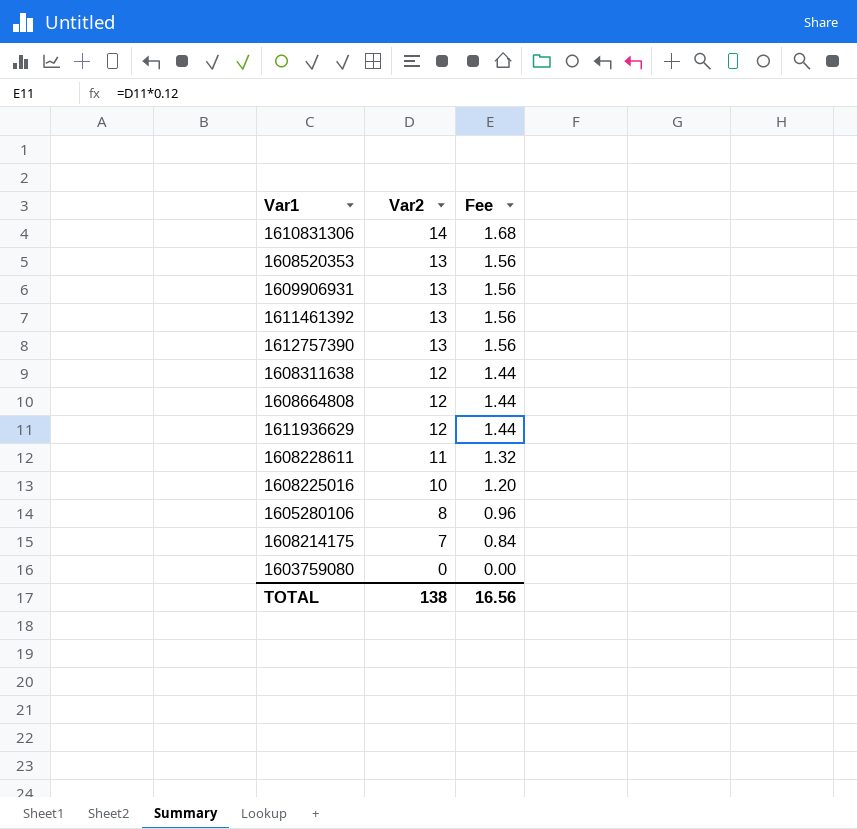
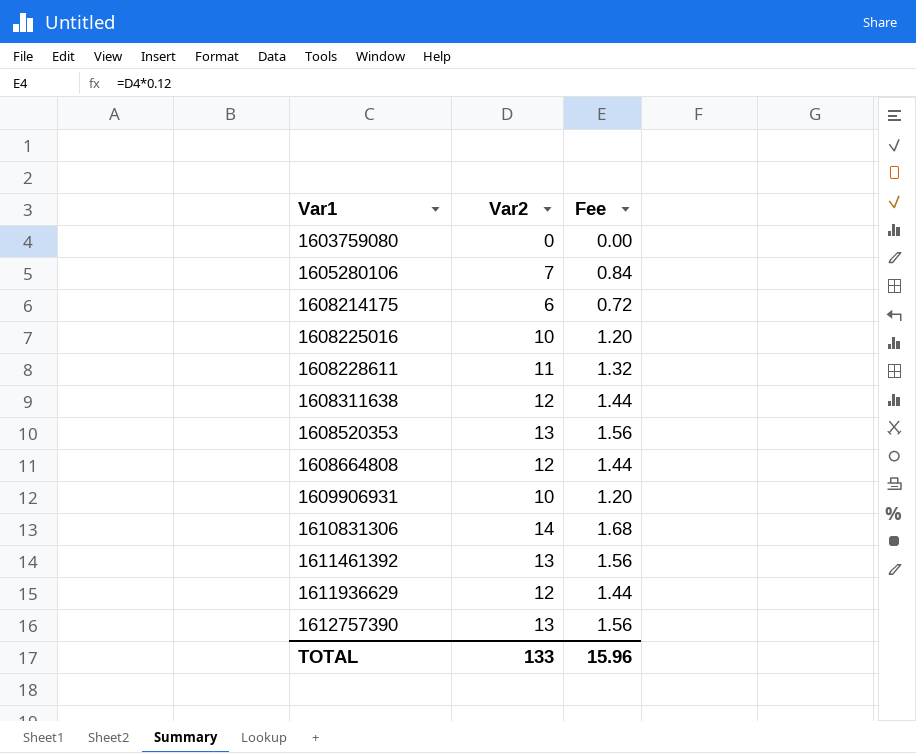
row order: Var2 descending -> Var1 ascending
1605280106 | Var2: 8 -> 7
1605280106 | Fee: 0.96 -> 0.84
1608214175 | Var2: 7 -> 6
1608214175 | Fee: 0.84 -> 0.72
1609906931 | Var2: 13 -> 10
1609906931 | Fee: 1.56 -> 1.20
TOTAL | Var2: 138 -> 133
TOTAL | Fee: 16.56 -> 15.96

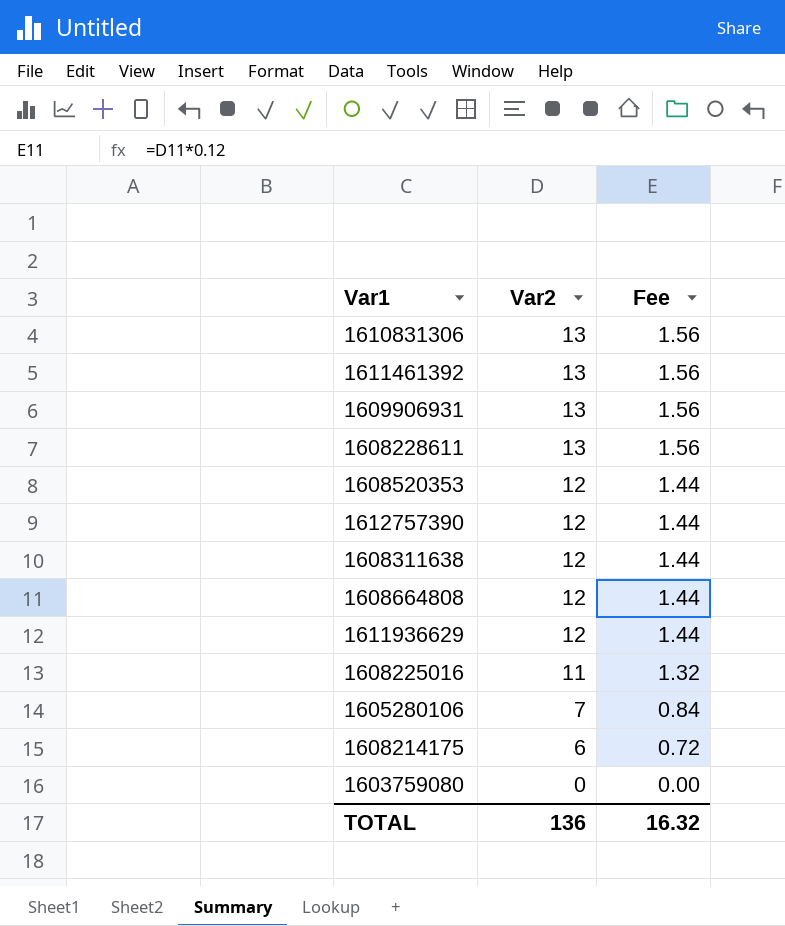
row order: Var1 ascending -> Var2 descending
1610831306 | Var2: 14 -> 13
1610831306 | Fee: 1.68 -> 1.56
1609906931 | Var2: 10 -> 13
1609906931 | Fee: 1.20 -> 1.56
1608228611 | Var2: 11 -> 13
1608228611 | Fee: 1.32 -> 1.56
1608520353 | Var2: 13 -> 12
1608520353 | Fee: 1.56 -> 1.44
1612757390 | Var2: 13 -> 12
1612757390 | Fee: 1.56 -> 1.44
1608225016 | Var2: 10 -> 11
1608225016 | Fee: 1.20 -> 1.32
TOTAL | Var2: 133 -> 136
TOTAL | Fee: 15.96 -> 16.32

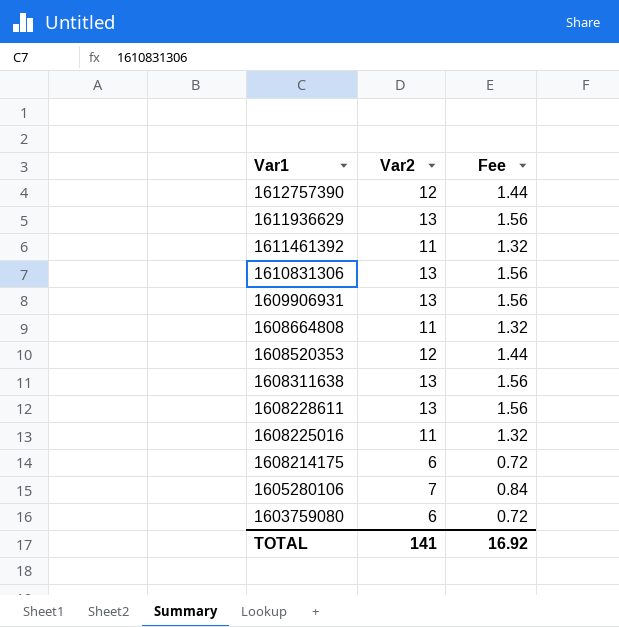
row order: Var2 descending -> Var1 descending
1611936629 | Var2: 12 -> 13
1611936629 | Fee: 1.44 -> 1.56
1611461392 | Var2: 13 -> 11
1611461392 | Fee: 1.56 -> 1.32
1608664808 | Var2: 12 -> 11
1608664808 | Fee: 1.44 -> 1.32
1608311638 | Var2: 12 -> 13
1608311638 | Fee: 1.44 -> 1.56
1603759080 | Var2: 0 -> 6
1603759080 | Fee: 0.00 -> 0.72
TOTAL | Var2: 136 -> 141
TOTAL | Fee: 16.32 -> 16.92

